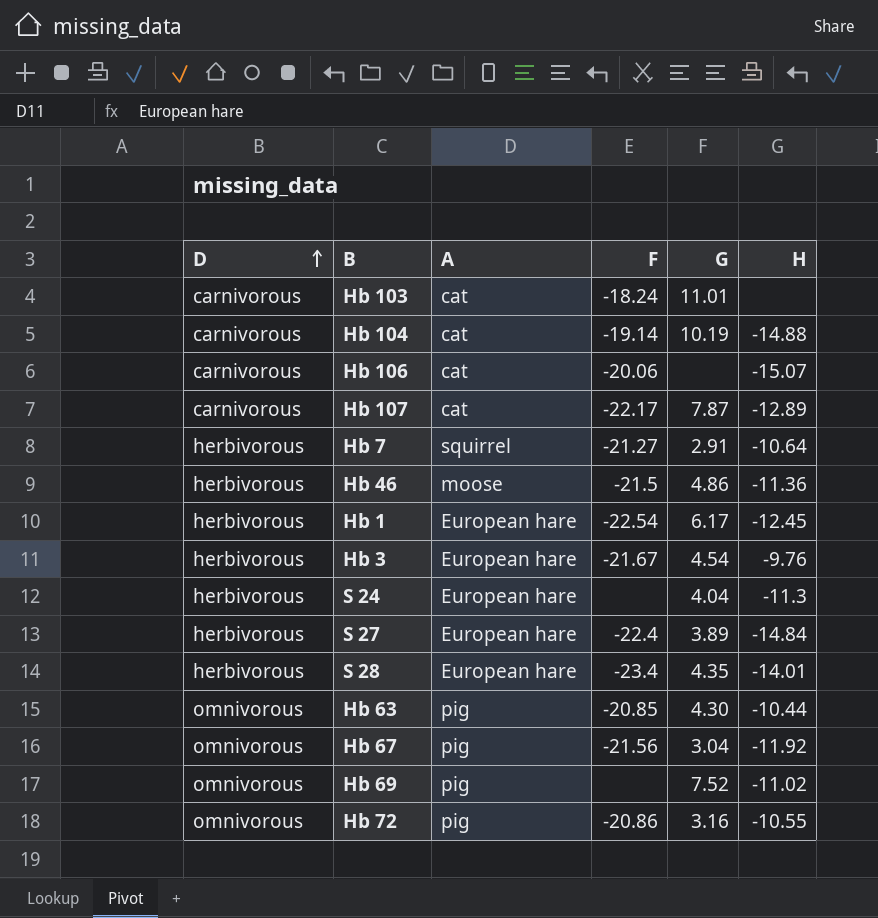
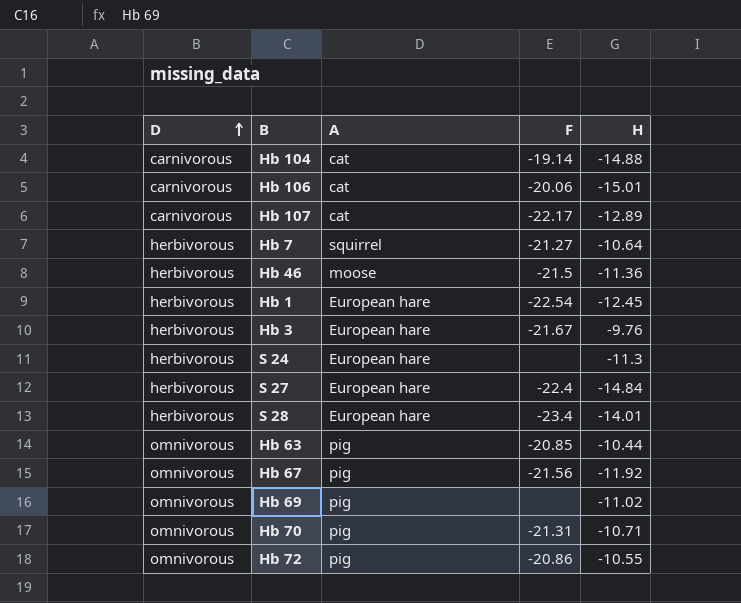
column G | position: 5 -> none
row Hb 103: carnivorous | cat | -18.24 | 11.01 | none -> none
Hb 106 | H: -15.07 -> -15.01
row Hb 70: none -> omnivorous | pig | -21.31 | -10.71

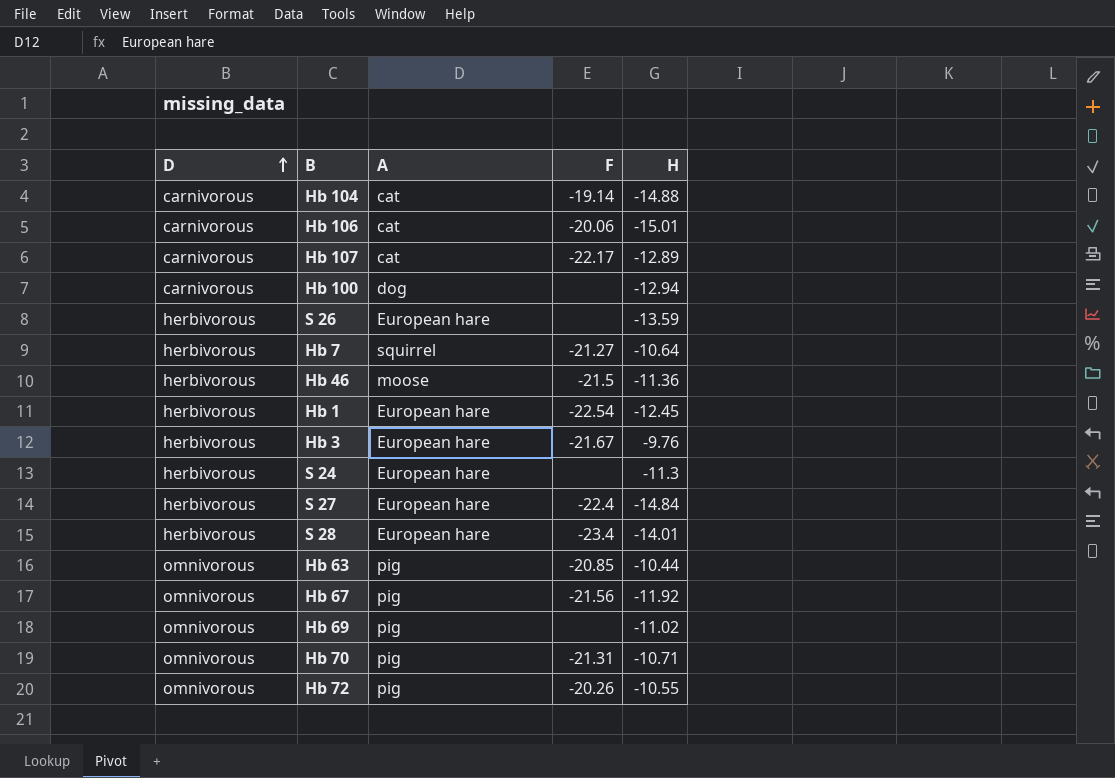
row Hb 100: none -> carnivorous | dog | none | -12.94
row S 26: none -> herbivorous | European hare | none | -13.59
Hb 72 | F: -20.86 -> -20.26

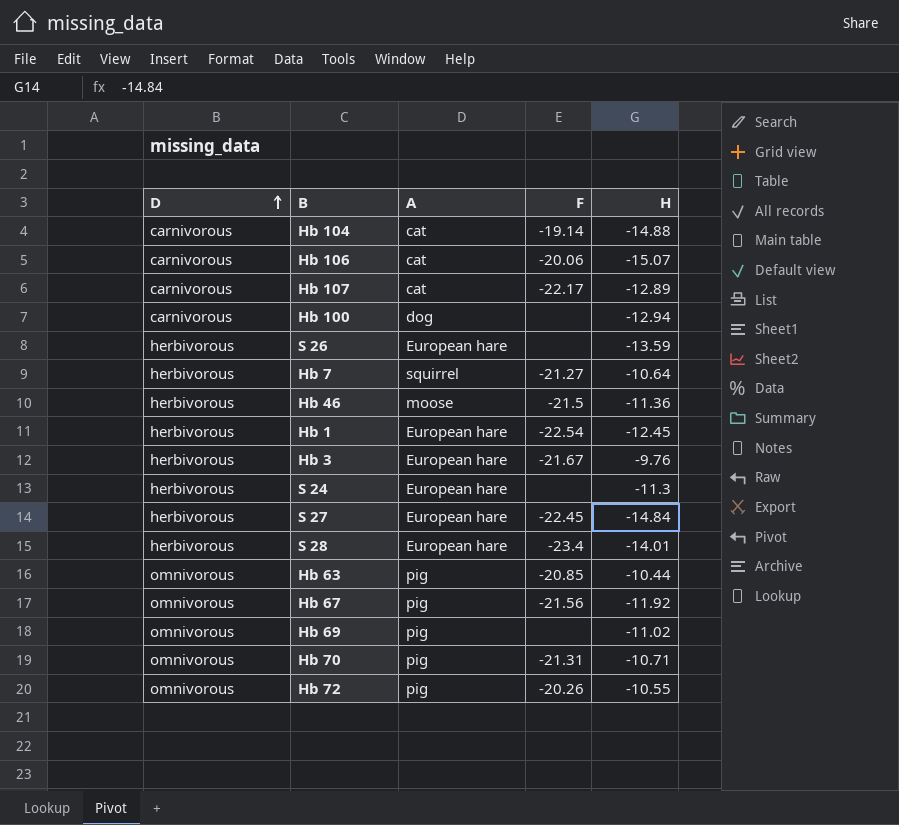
Hb 106 | H: -15.01 -> -15.07
S 27 | F: -22.4 -> -22.45

